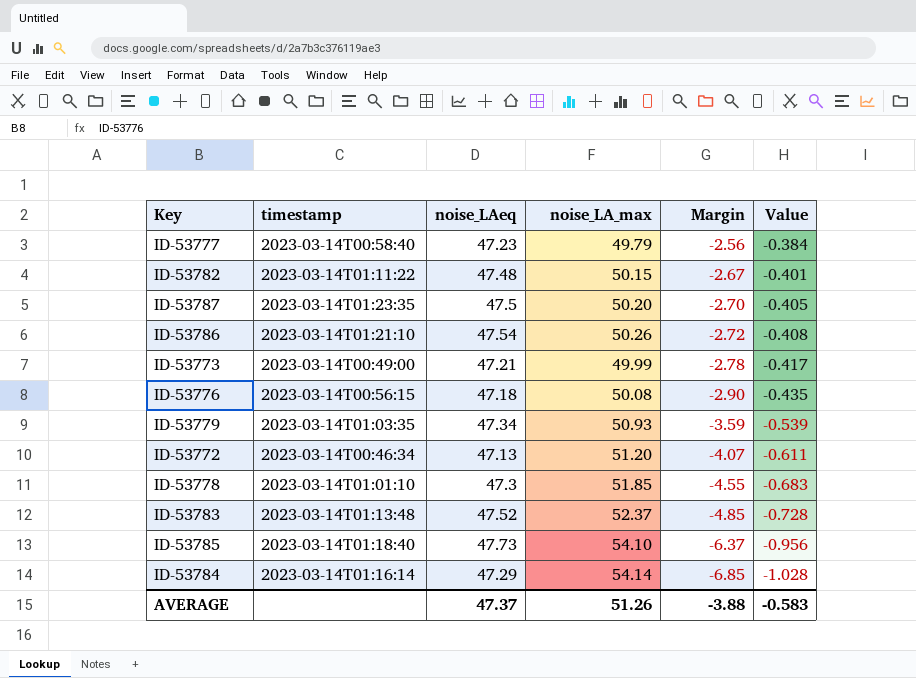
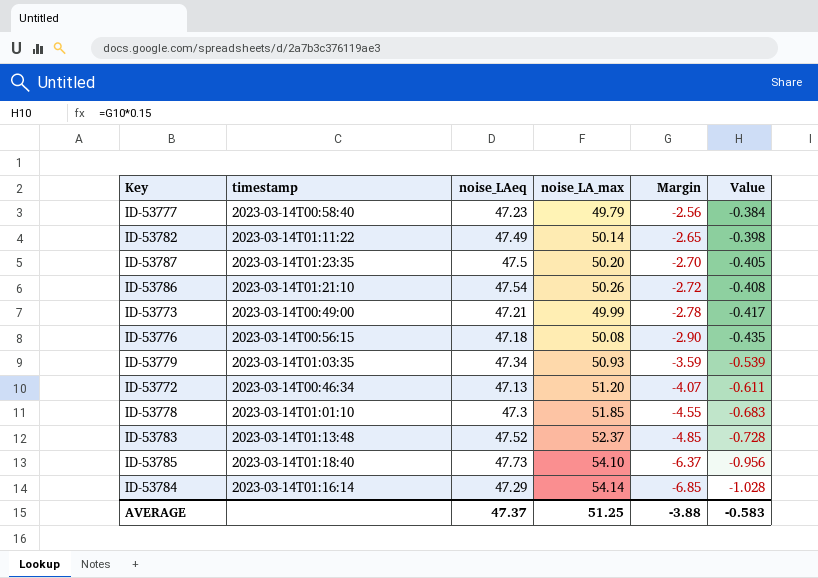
ID-53782 | noise_LAeq: 47.48 -> 47.49
ID-53782 | noise_LA_max: 50.15 -> 50.14
ID-53782 | Margin: -2.67 -> -2.65
ID-53782 | Value: -0.401 -> -0.398
AVERAGE | noise_LA_max: 51.26 -> 51.25

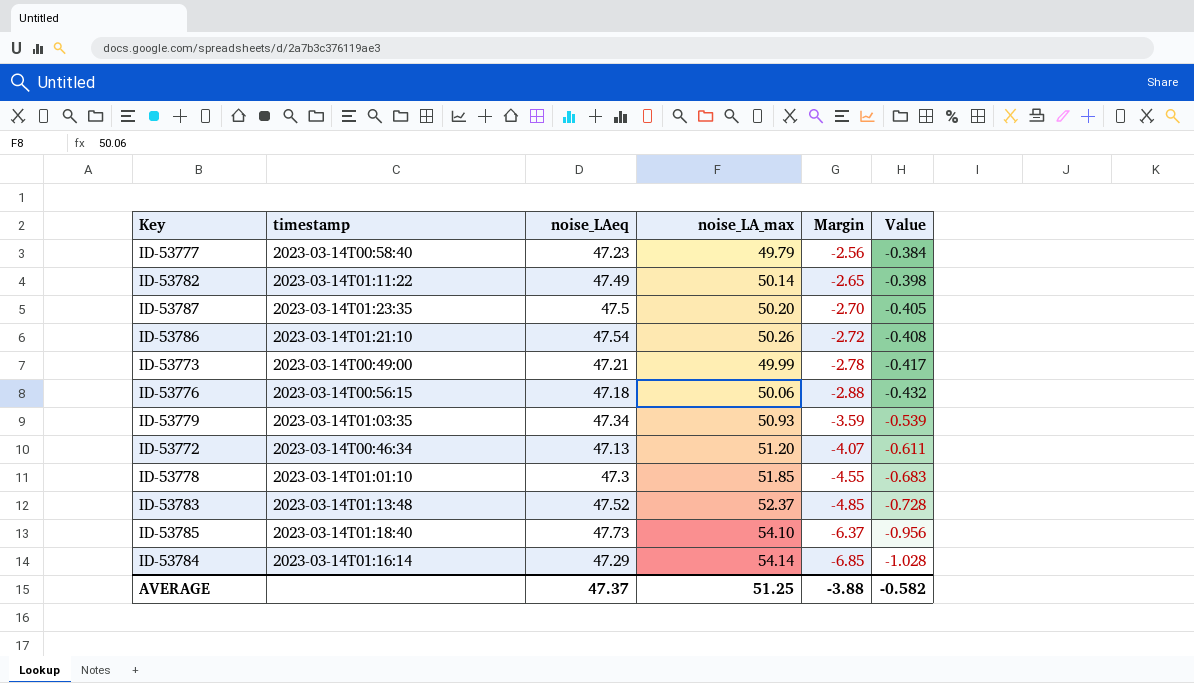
ID-53776 | noise_LA_max: 50.08 -> 50.06
ID-53776 | Margin: -2.90 -> -2.88
ID-53776 | Value: -0.435 -> -0.432
AVERAGE | Value: -0.583 -> -0.582

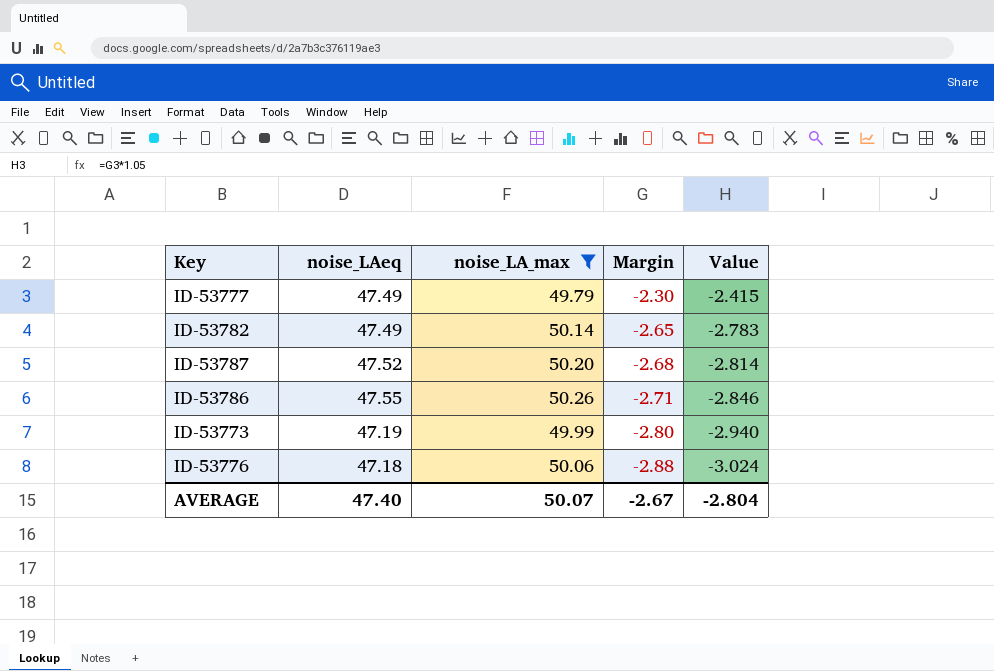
filter: none -> noise_LA_max <= 50.26
column timestamp | position: 2 -> none
column Value | formula: [Margin] * 0.15 -> [Margin] * 1.05
ID-53777 | noise_LAeq: 47.23 -> 47.49
ID-53777 | Margin: -2.56 -> -2.30
ID-53787 | noise_LAeq: 47.5 -> 47.52
ID-53787 | Margin: -2.70 -> -2.68
ID-53786 | noise_LAeq: 47.54 -> 47.55
ID-53786 | Margin: -2.72 -> -2.71
ID-53773 | noise_LAeq: 47.21 -> 47.19
ID-53773 | Margin: -2.78 -> -2.80
AVERAGE | noise_LAeq: 47.37 -> 47.40
AVERAGE | noise_LA_max: 51.25 -> 50.07
AVERAGE | Margin: -3.88 -> -2.67
AVERAGE | Value: -0.582 -> -2.804

